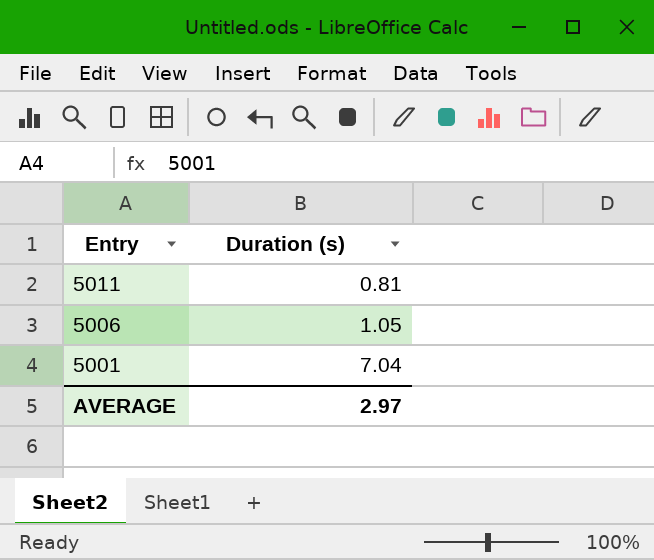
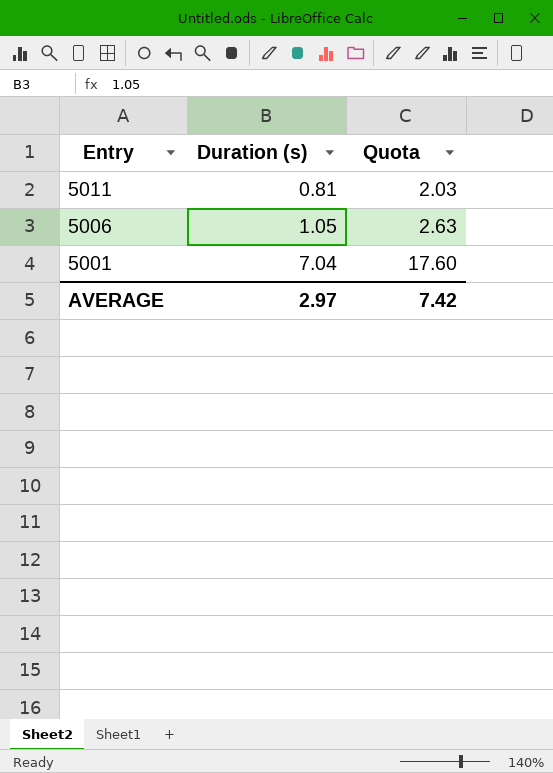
column Quota | formula: none -> [Duration (s)] * 2.5

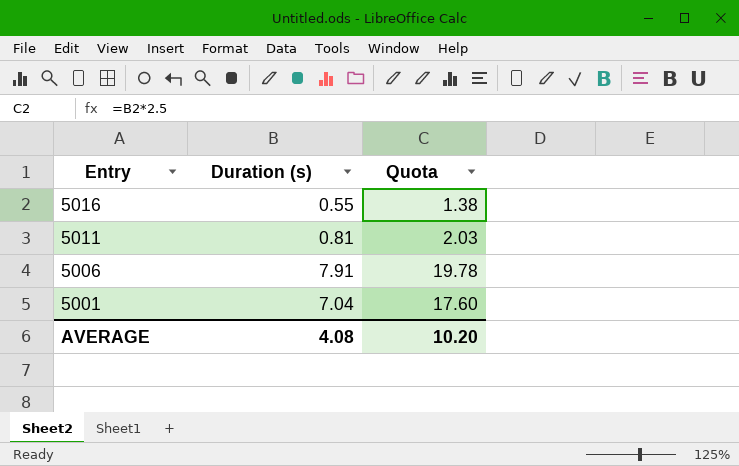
row 5016: none -> 0.55 | 1.38
5006 | Duration (s): 1.05 -> 7.91
5006 | Quota: 2.63 -> 19.78
AVERAGE | Duration (s): 2.97 -> 4.08
AVERAGE | Quota: 7.42 -> 10.20

